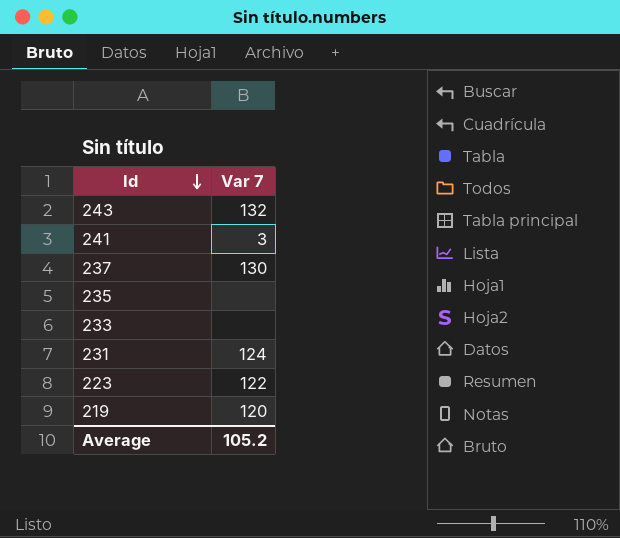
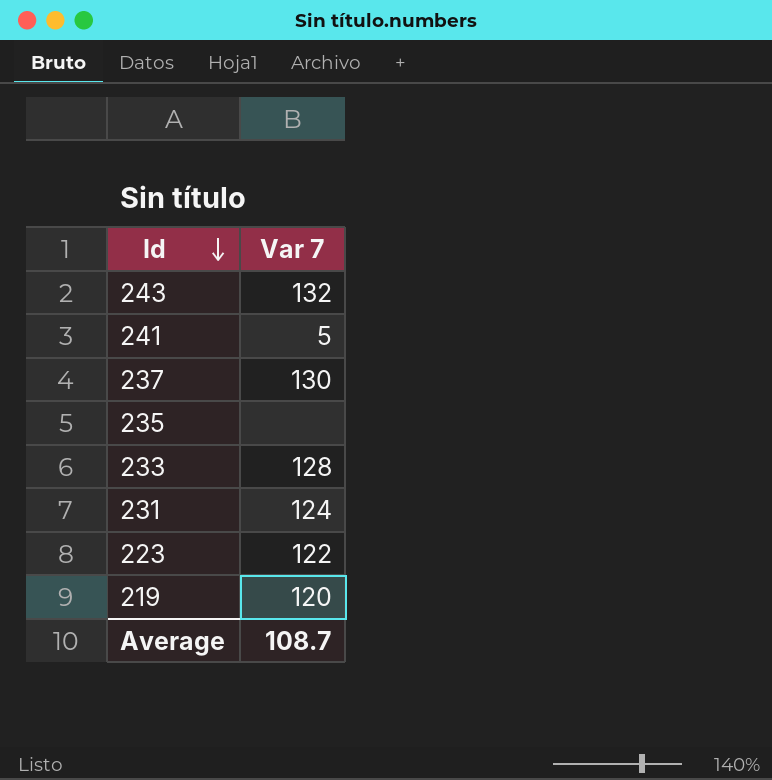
241 | Var 7: 3 -> 5
233 | Var 7: none -> 128
Average | Var 7: 105.2 -> 108.7

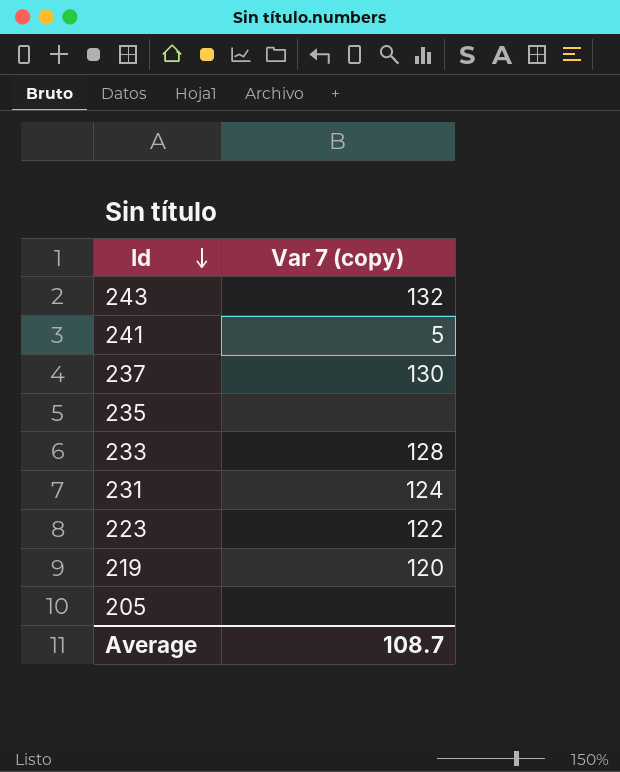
column name: Var 7 -> Var 7 (copy)
row 205: none -> none

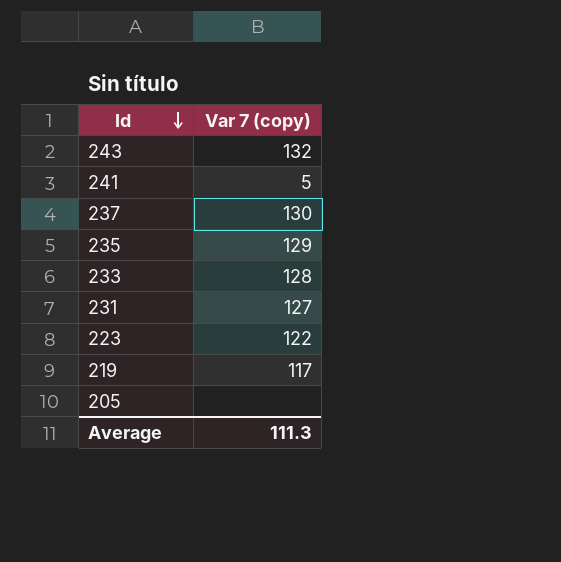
235 | Var 7 (copy): none -> 129
231 | Var 7 (copy): 124 -> 127
219 | Var 7 (copy): 120 -> 117
Average | Var 7 (copy): 108.7 -> 111.3

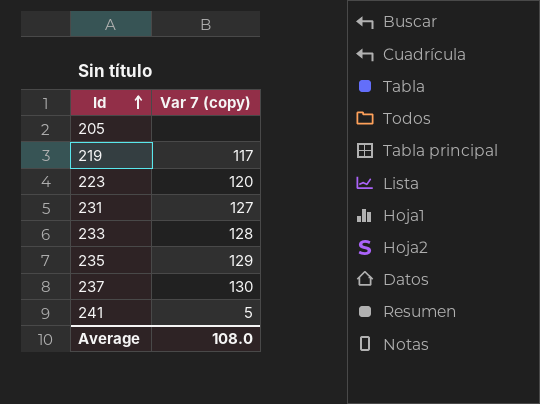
row order: Id descending -> Id ascending
row 243: 132 -> none
223 | Var 7 (copy): 122 -> 120
Average | Var 7 (copy): 111.3 -> 108.0

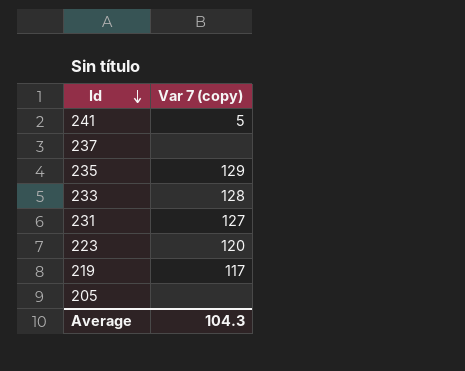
row order: Id ascending -> Id descending
237 | Var 7 (copy): 130 -> none
Average | Var 7 (copy): 108.0 -> 104.3

